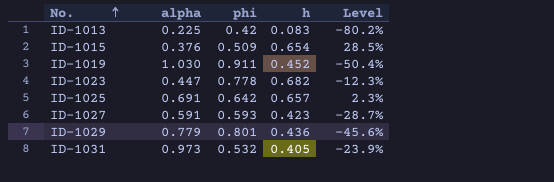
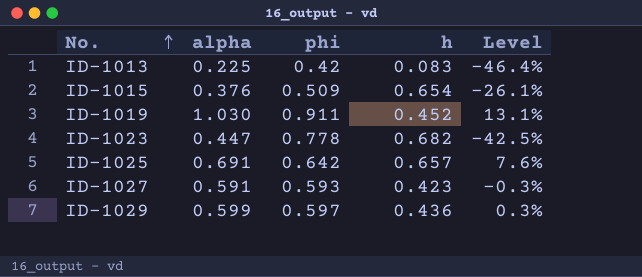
column Level | formula: ([h] - [phi]) / [phi] -> ([alpha] - [phi]) / [phi]
row ID-1031: 0.973 | 0.532 | 0.405 | -23.9% -> none
ID-1029 | alpha: 0.779 -> 0.599
ID-1029 | phi: 0.801 -> 0.597

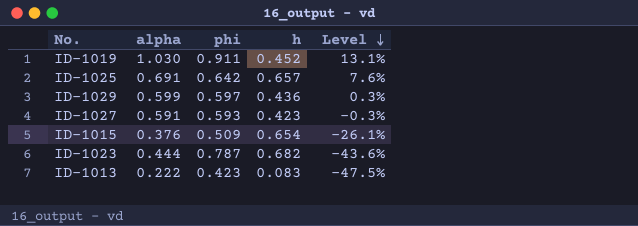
row order: No. ascending -> Level descending
ID-1023 | alpha: 0.447 -> 0.444
ID-1023 | phi: 0.778 -> 0.787
ID-1023 | Level: -42.5% -> -43.6%
ID-1013 | alpha: 0.225 -> 0.222
ID-1013 | phi: 0.42 -> 0.423
ID-1013 | Level: -46.4% -> -47.5%

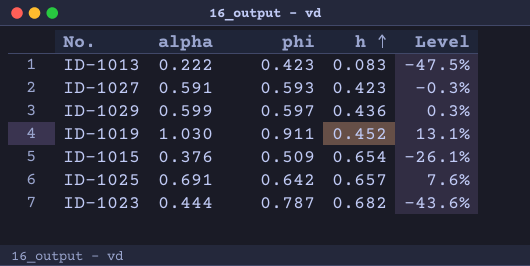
row order: Level descending -> h ascending

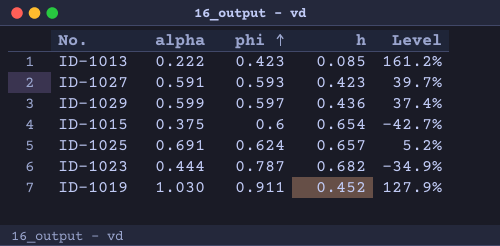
row order: h ascending -> phi ascending
column Level | formula: ([alpha] - [phi]) / [phi] -> ([alpha] - [h]) / [h]
ID-1013 | h: 0.083 -> 0.085
ID-1015 | alpha: 0.376 -> 0.375
ID-1015 | phi: 0.509 -> 0.6
ID-1025 | phi: 0.642 -> 0.624

